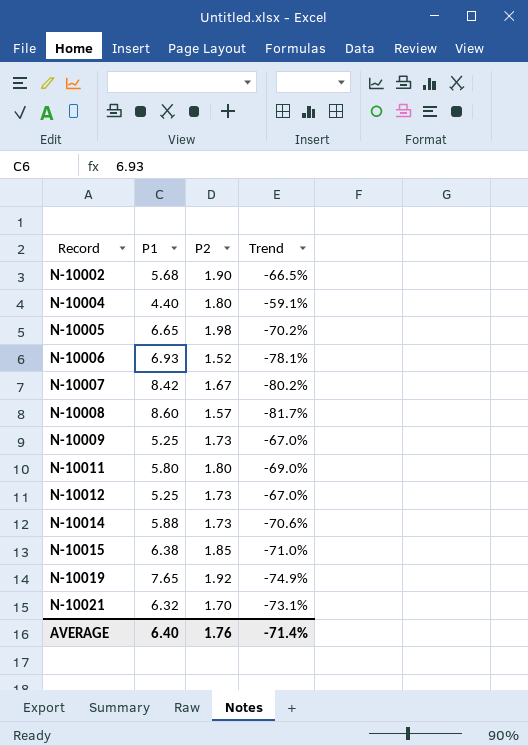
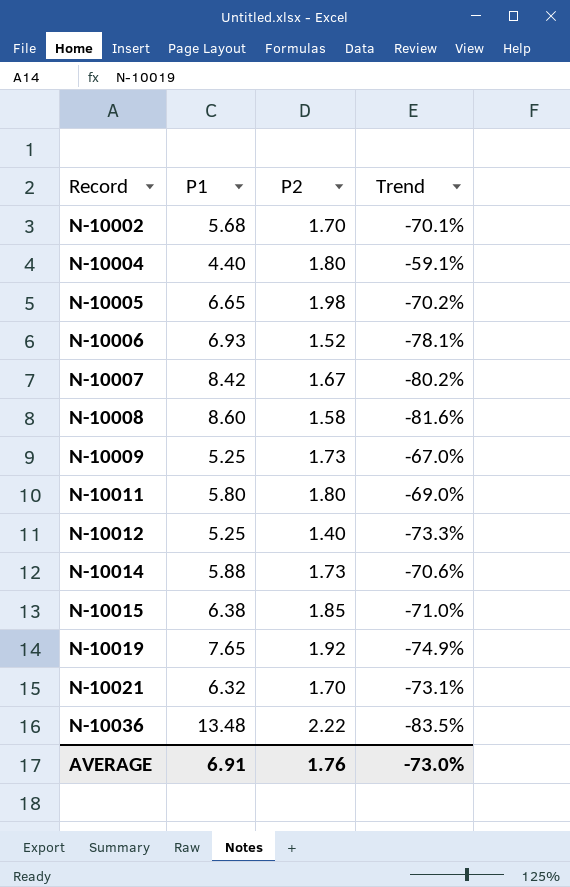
N-10002 | P2: 1.90 -> 1.70
N-10002 | Trend: -66.5% -> -70.1%
N-10008 | P2: 1.57 -> 1.58
N-10008 | Trend: -81.7% -> -81.6%
N-10012 | P2: 1.73 -> 1.40
N-10012 | Trend: -67.0% -> -73.3%
row N-10036: none -> 13.48 | 2.22 | -83.5%
AVERAGE | P1: 6.40 -> 6.91
AVERAGE | Trend: -71.4% -> -73.0%

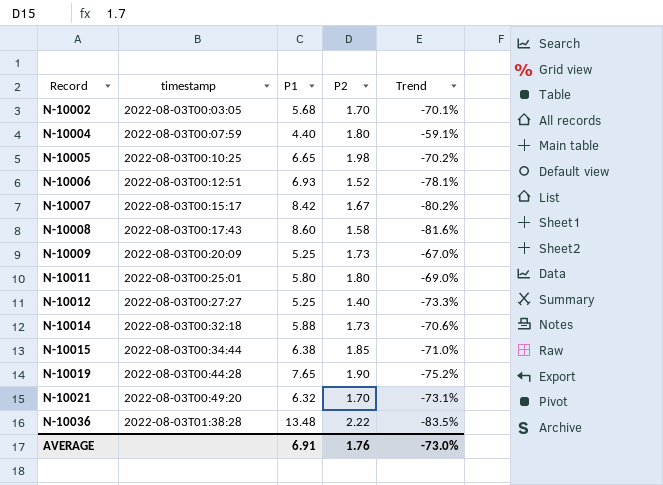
column timestamp | position: none -> 2
N-10019 | P2: 1.92 -> 1.90
N-10019 | Trend: -74.9% -> -75.2%

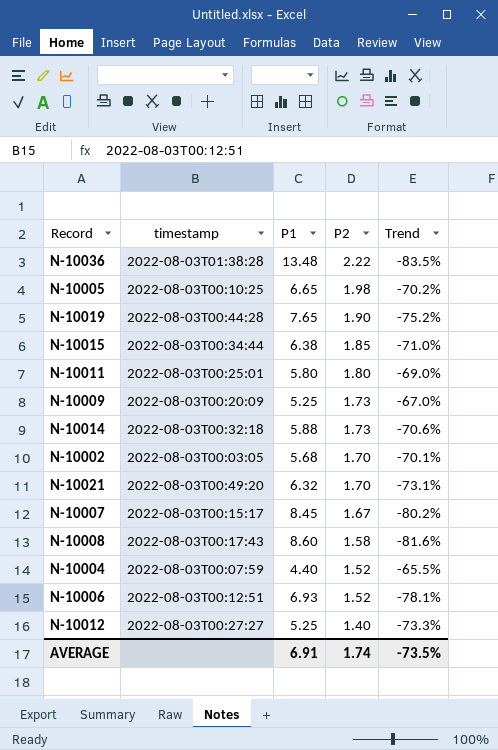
row order: Record ascending -> P2 descending
N-10007 | P1: 8.42 -> 8.45
N-10004 | P2: 1.80 -> 1.52
N-10004 | Trend: -59.1% -> -65.5%
AVERAGE | P2: 1.76 -> 1.74
AVERAGE | Trend: -73.0% -> -73.5%

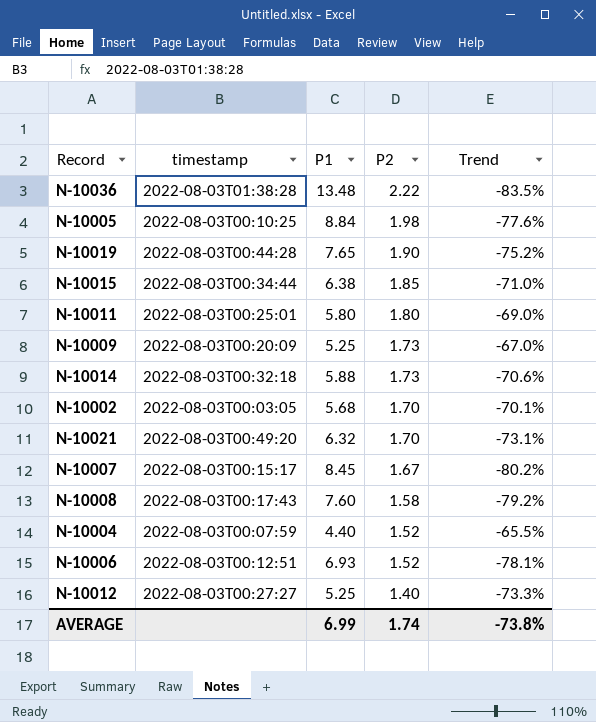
N-10005 | P1: 6.65 -> 8.84
N-10005 | Trend: -70.2% -> -77.6%
N-10008 | P1: 8.60 -> 7.60
N-10008 | Trend: -81.6% -> -79.2%
AVERAGE | P1: 6.91 -> 6.99
AVERAGE | Trend: -73.5% -> -73.8%

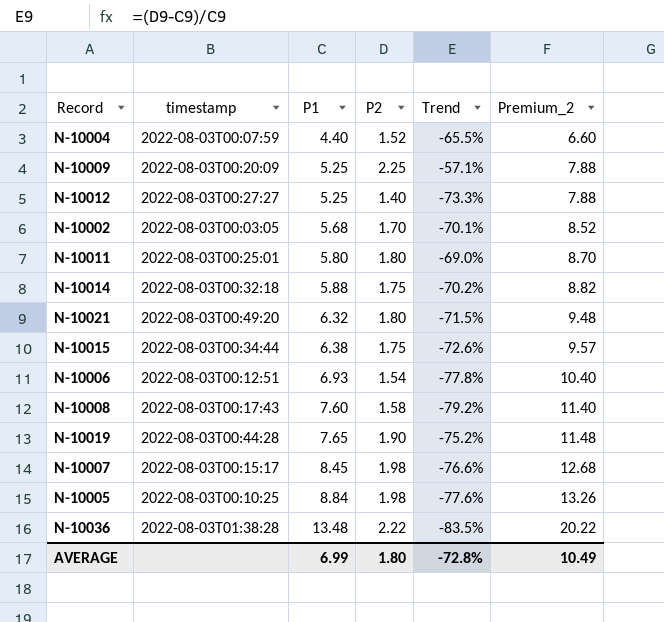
row order: P2 descending -> P1 ascending
column Premium_2 | formula: none -> [P1] * 1.5
N-10009 | P2: 1.73 -> 2.25
N-10009 | Trend: -67.0% -> -57.1%
N-10014 | P2: 1.73 -> 1.75
N-10014 | Trend: -70.6% -> -70.2%
N-10021 | P2: 1.70 -> 1.80
N-10021 | Trend: -73.1% -> -71.5%
N-10015 | P2: 1.85 -> 1.75
N-10015 | Trend: -71.0% -> -72.6%
N-10006 | P2: 1.52 -> 1.54
N-10006 | Trend: -78.1% -> -77.8%
N-10007 | P2: 1.67 -> 1.98
N-10007 | Trend: -80.2% -> -76.6%
AVERAGE | P2: 1.74 -> 1.80
AVERAGE | Trend: -73.8% -> -72.8%

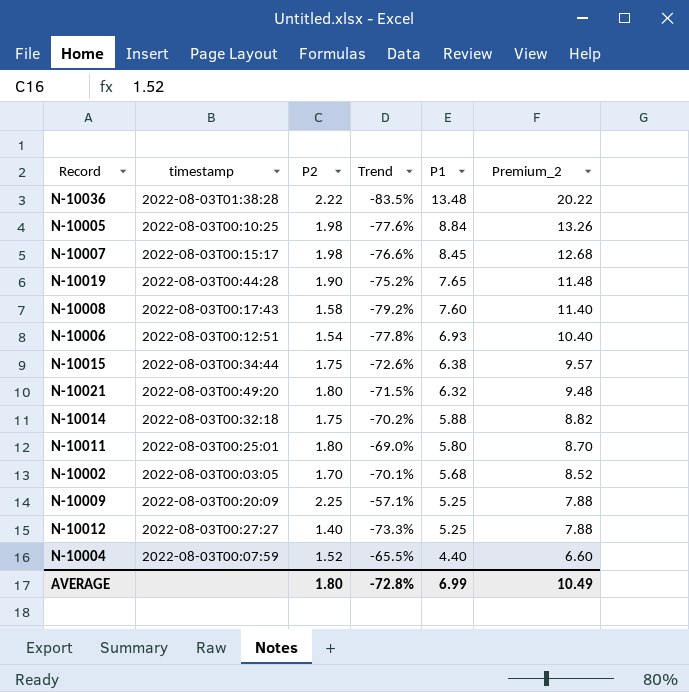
row order: P1 ascending -> P1 descending
column P1 | position: 3 -> 5

